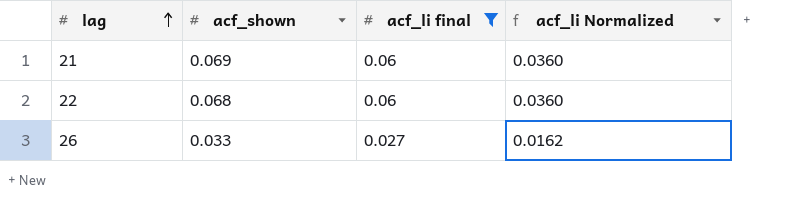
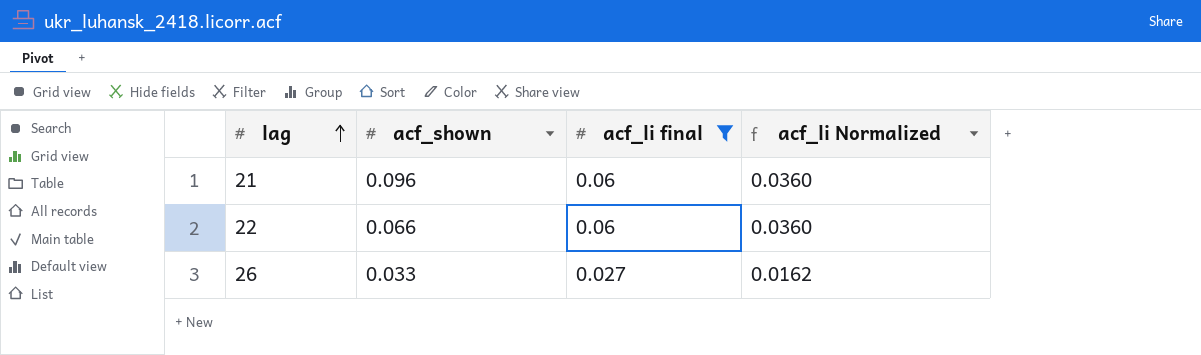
21 | acf_shown: 0.069 -> 0.096
22 | acf_shown: 0.068 -> 0.066

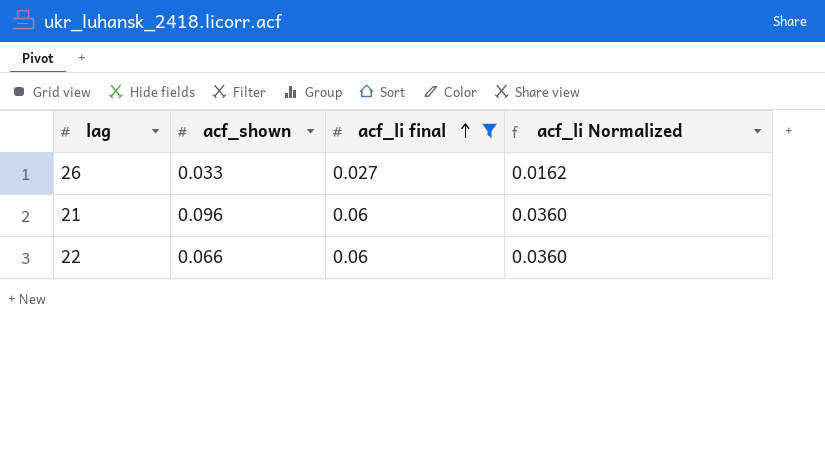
row order: lag ascending -> acf_li final ascending

